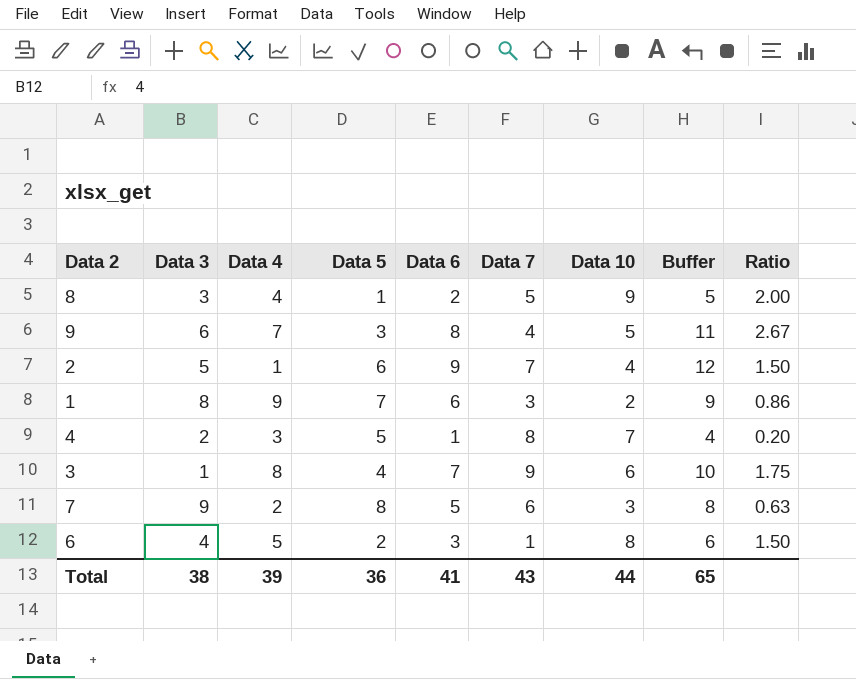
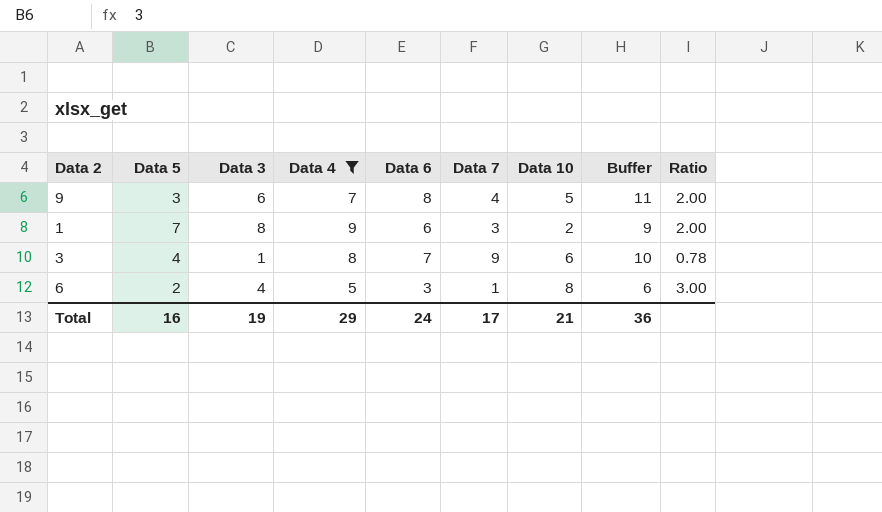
filter: none -> Data 4 >= 5
column Data 5 | position: 4 -> 2
column Ratio | formula: [Data 6] / [Data 5] -> [Data 6] / [Data 7]
Total | Data 5: 36 -> 16
Total | Data 3: 38 -> 19
Total | Data 4: 39 -> 29
Total | Data 6: 41 -> 24
Total | Data 7: 43 -> 17
Total | Data 10: 44 -> 21
Total | Buffer: 65 -> 36

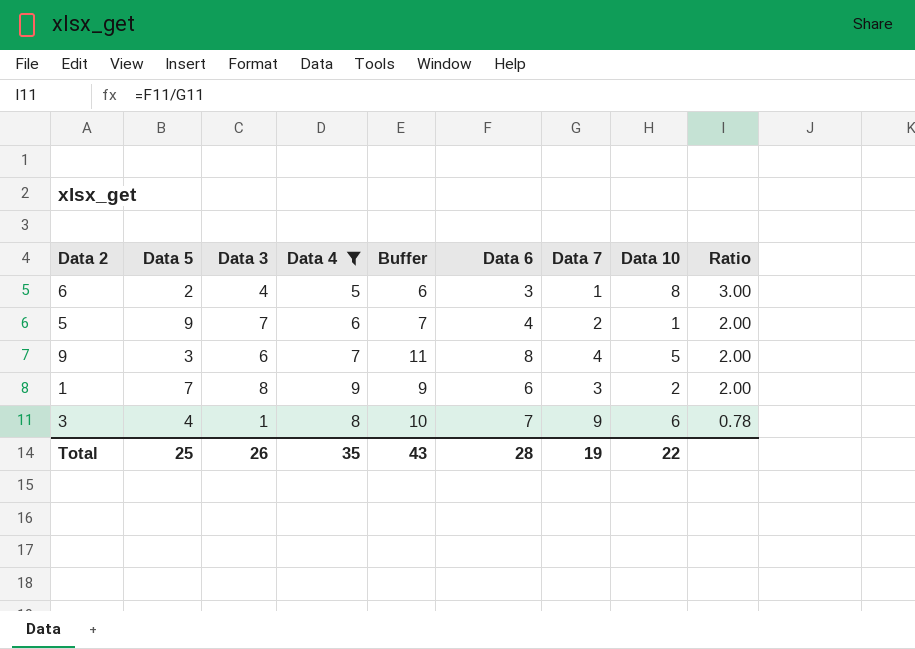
row order: none -> Ratio descending
column Buffer | position: 8 -> 5
row 5: none -> 9 | 7 | 6 | 7 | 4 | 2 | 1 | 2.00
Total | Data 5: 16 -> 25
Total | Data 3: 19 -> 26
Total | Data 4: 29 -> 35
Total | Buffer: 36 -> 43
Total | Data 6: 24 -> 28
Total | Data 7: 17 -> 19
Total | Data 10: 21 -> 22

